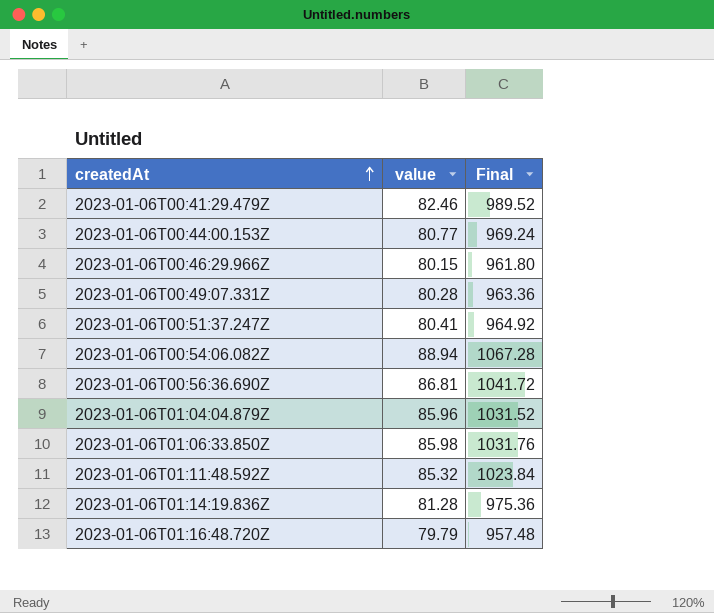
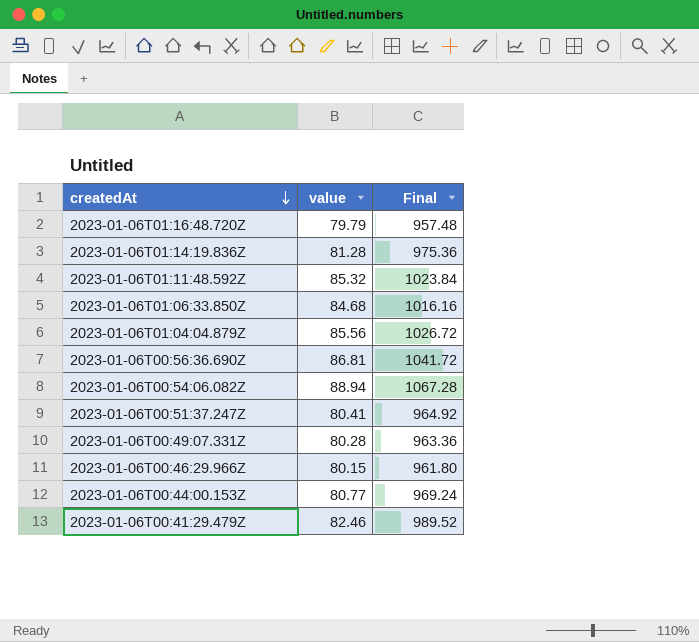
row order: createdAt ascending -> createdAt descending
2023-01-06T01:06:33.850Z | value: 85.98 -> 84.68
2023-01-06T01:06:33.850Z | Final: 1031.76 -> 1016.16
2023-01-06T01:04:04.879Z | value: 85.96 -> 85.56
2023-01-06T01:04:04.879Z | Final: 1031.52 -> 1026.72

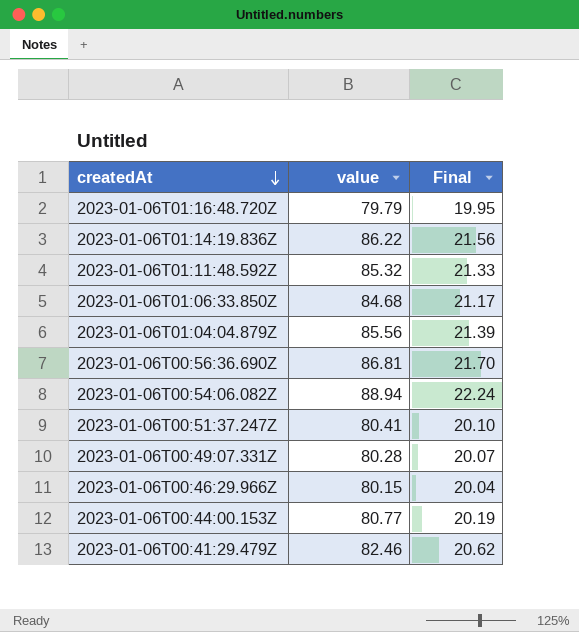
column Final | formula: [value] * 12 -> [value] * 0.25
2023-01-06T01:14:19.836Z | value: 81.28 -> 86.22

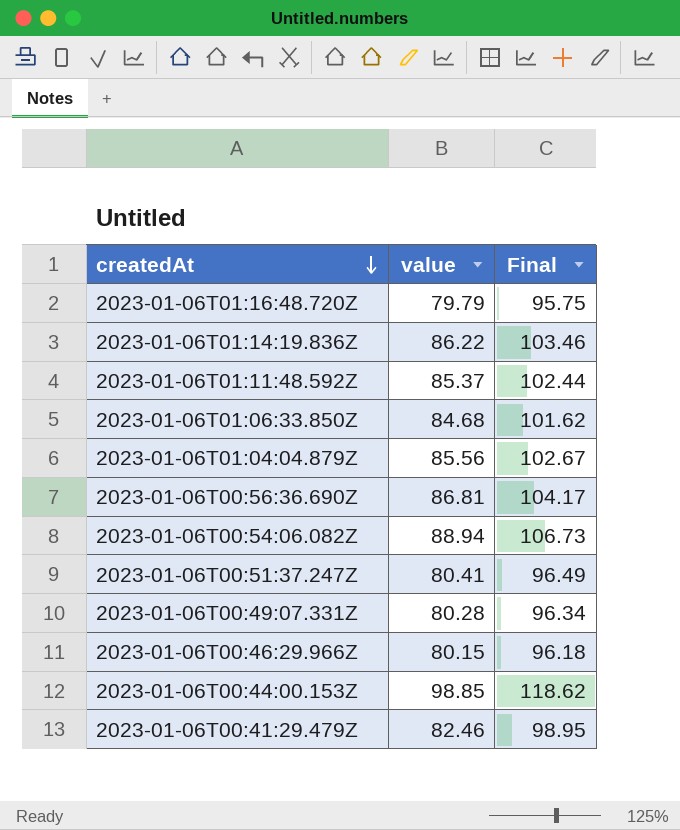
column Final | formula: [value] * 0.25 -> [value] * 1.2
2023-01-06T01:11:48.592Z | value: 85.32 -> 85.37
2023-01-06T00:44:00.153Z | value: 80.77 -> 98.85

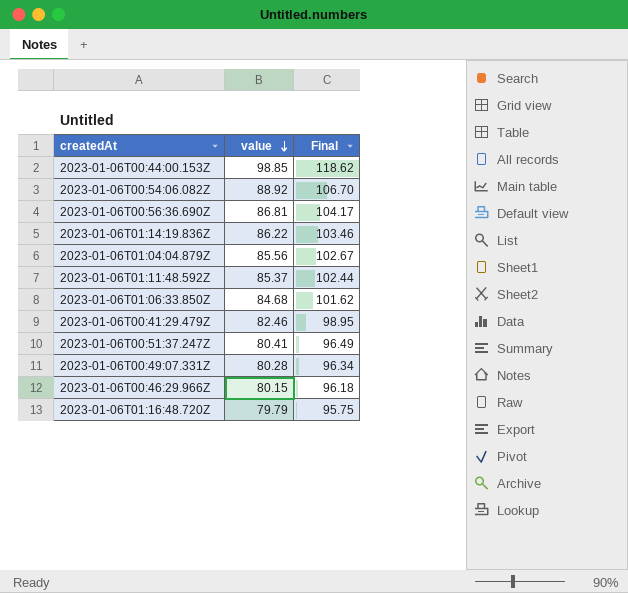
row order: createdAt descending -> value descending
2023-01-06T00:54:06.082Z | value: 88.94 -> 88.92
2023-01-06T00:54:06.082Z | Final: 106.73 -> 106.70

